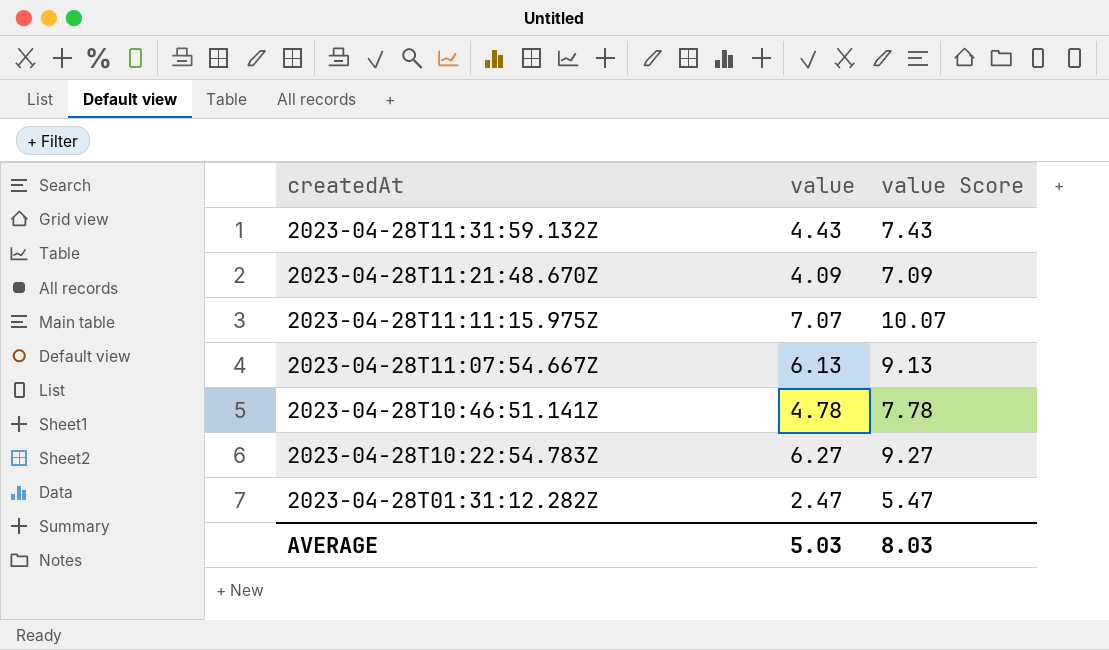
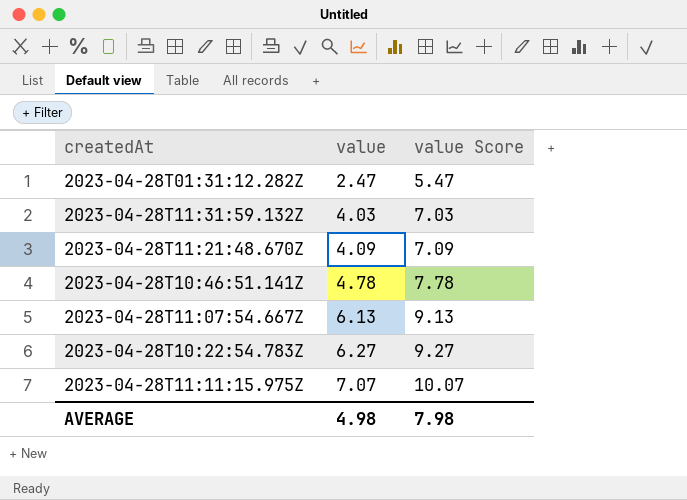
row order: createdAt descending -> value ascending
2023-04-28T11:31:59.132Z | value: 4.43 -> 4.03
2023-04-28T11:31:59.132Z | value Score: 7.43 -> 7.03
AVERAGE | value: 5.03 -> 4.98
AVERAGE | value Score: 8.03 -> 7.98

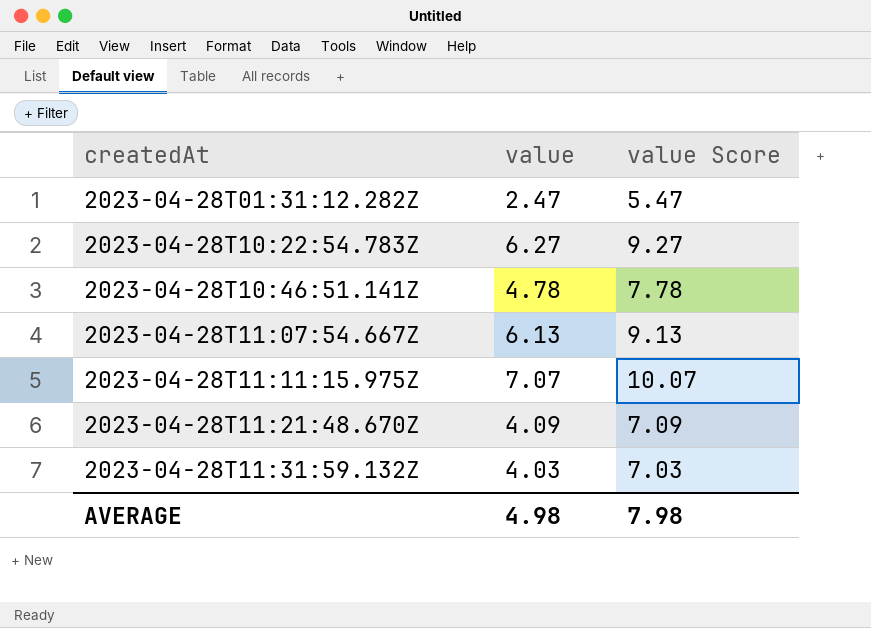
row order: value ascending -> createdAt ascending

